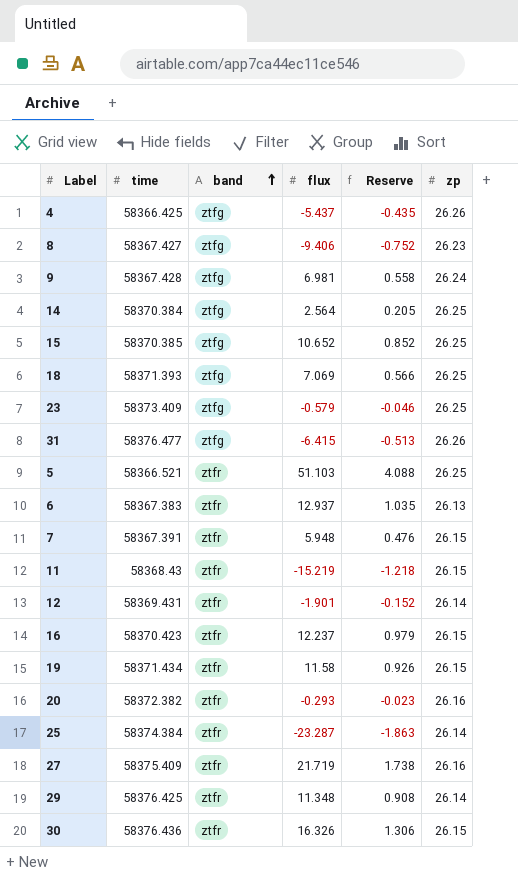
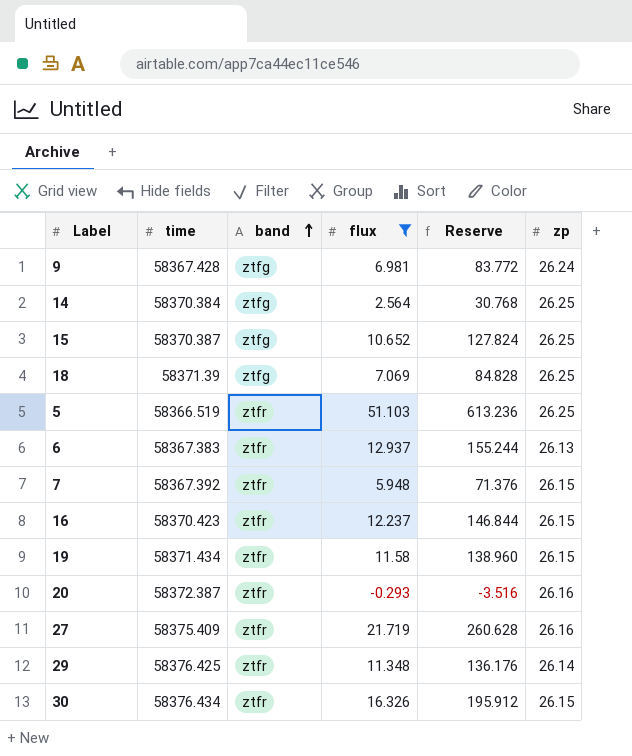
filter: none -> flux >= -0.293
column Reserve | formula: [flux] * 0.08 -> [flux] * 12
15 | time: 58370.385 -> 58370.387
18 | time: 58371.393 -> 58371.39
5 | time: 58366.521 -> 58366.519
7 | time: 58367.391 -> 58367.392
20 | time: 58372.382 -> 58372.387
30 | time: 58376.436 -> 58376.434

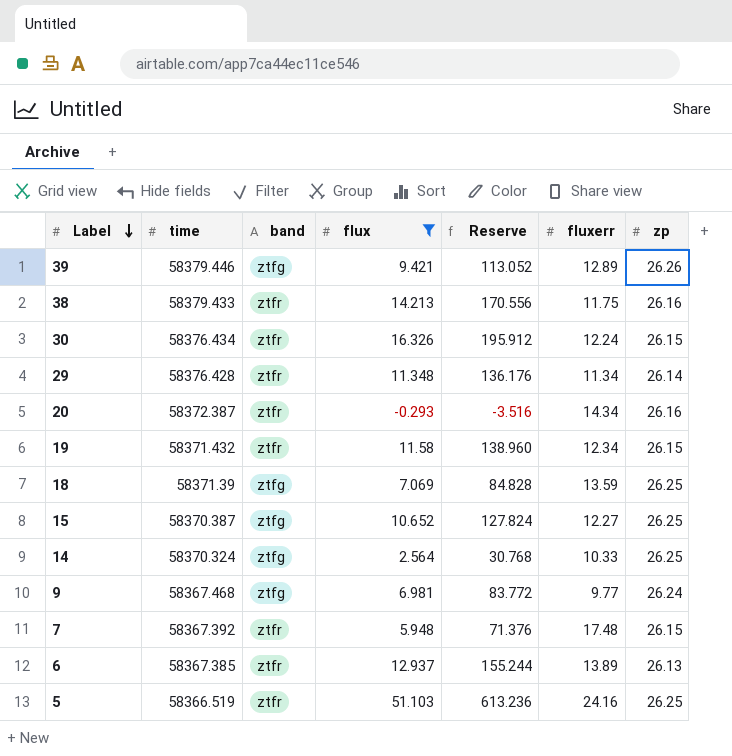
row order: band ascending -> Label descending
column fluxerr | position: none -> 6
row 16: 58370.423 | ztfr | 12.237 | 146.844 | 26.15 -> none
row 27: 58375.409 | ztfr | 21.719 | 260.628 | 26.16 -> none
row 39: none -> 58379.446 | ztfg | 9.421 | 113.052 | 12.89 | 26.26
row 38: none -> 58379.433 | ztfr | 14.213 | 170.556 | 11.75 | 26.16
29 | time: 58376.425 -> 58376.428
19 | time: 58371.434 -> 58371.432
14 | time: 58370.384 -> 58370.324
9 | time: 58367.428 -> 58367.468
6 | time: 58367.383 -> 58367.385

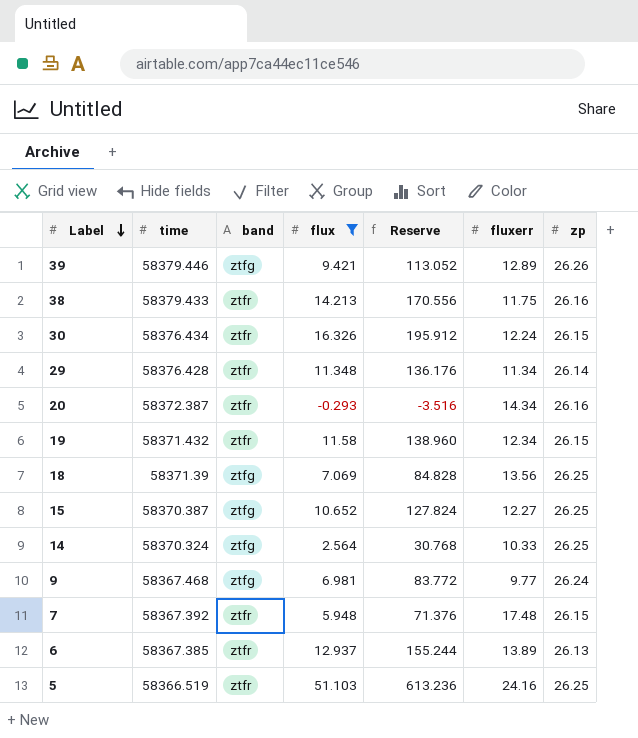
18 | fluxerr: 13.59 -> 13.56

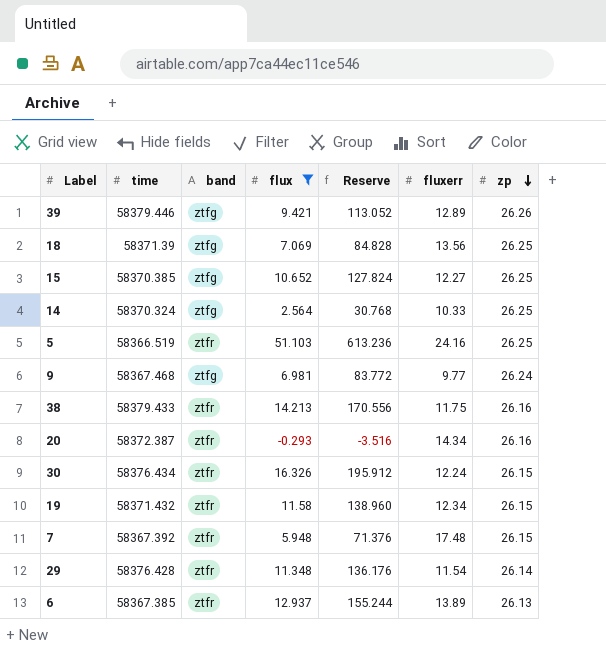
row order: Label descending -> zp descending
15 | time: 58370.387 -> 58370.385
29 | fluxerr: 11.34 -> 11.54

